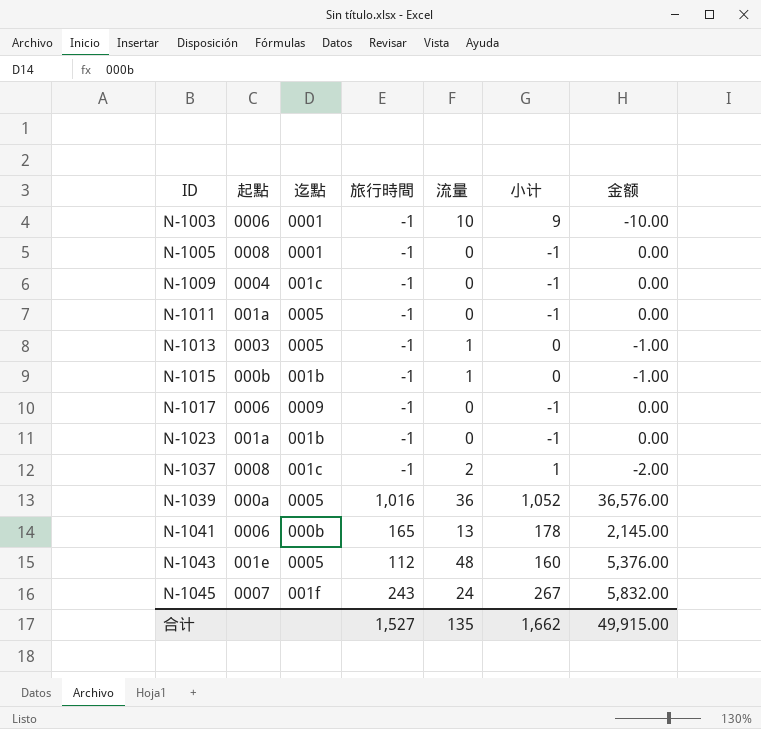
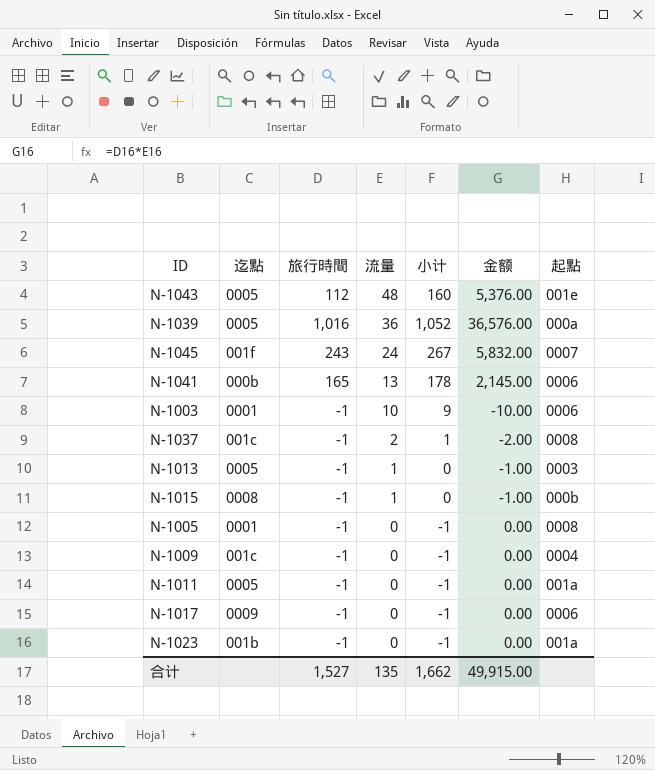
row order: ID ascending -> 流量 descending
column 起點 | position: 2 -> 7
N-1015 | 迄點: 001b -> 0008

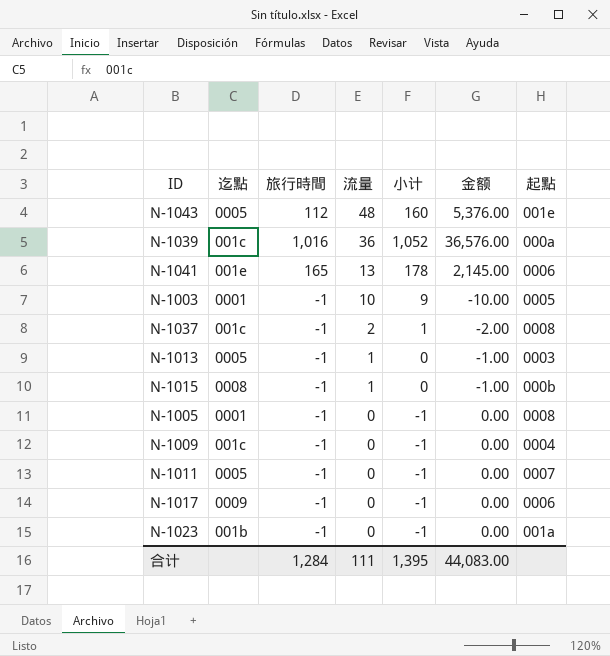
row N-1045: 001f | 243 | 24 | 267 | 5,832.00 | 0007 -> none
N-1039 | 迄點: 0005 -> 001c
N-1041 | 迄點: 000b -> 001e
N-1003 | 起點: 0006 -> 0005
N-1011 | 起點: 001a -> 0007
合计 | 旅行時間: 1,527 -> 1,284
合计 | 流量: 135 -> 111
合计 | 小计: 1,662 -> 1,395
合计 | 金额: 49,915.00 -> 44,083.00

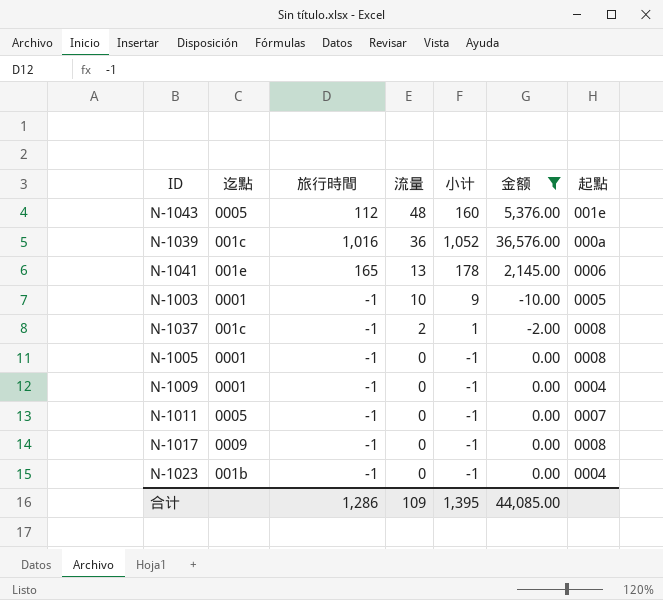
filter: none -> 金额 != -1.00
N-1009 | 迄點: 001c -> 0001
N-1017 | 起點: 0006 -> 0008
N-1023 | 起點: 001a -> 0004
合计 | 旅行時間: 1,284 -> 1,286
合计 | 流量: 111 -> 109
合计 | 金额: 44,083.00 -> 44,085.00

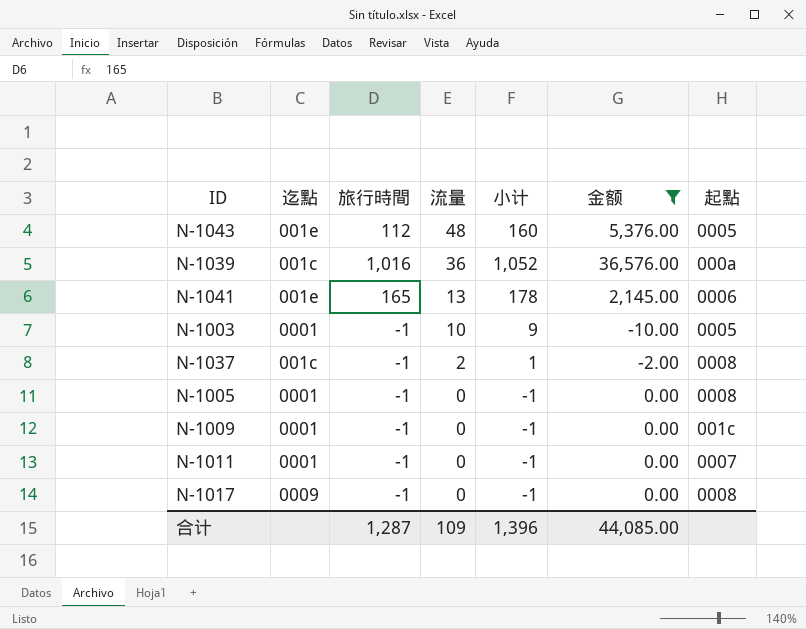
row N-1023: 001b | -1 | 0 | -1 | 0.00 | 0004 -> none
N-1043 | 迄點: 0005 -> 001e
N-1043 | 起點: 001e -> 0005
N-1009 | 起點: 0004 -> 001c
N-1011 | 迄點: 0005 -> 0001
合计 | 旅行時間: 1,286 -> 1,287
合计 | 小计: 1,395 -> 1,396

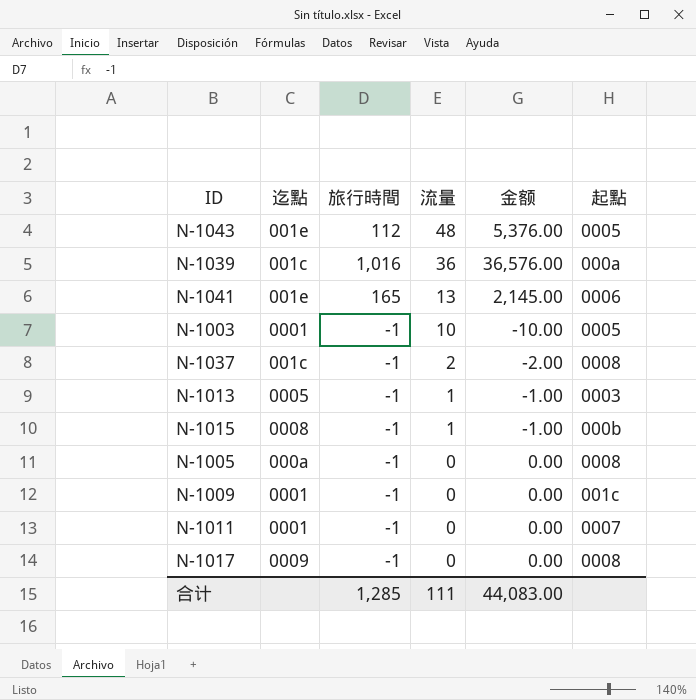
filter: 金额 != -1.00 -> none
column 小计 | formula: [旅行時間] + [流量] -> none
N-1005 | 迄點: 0001 -> 000a
合计 | 旅行時間: 1,287 -> 1,285
合计 | 流量: 109 -> 111
合计 | 金额: 44,085.00 -> 44,083.00

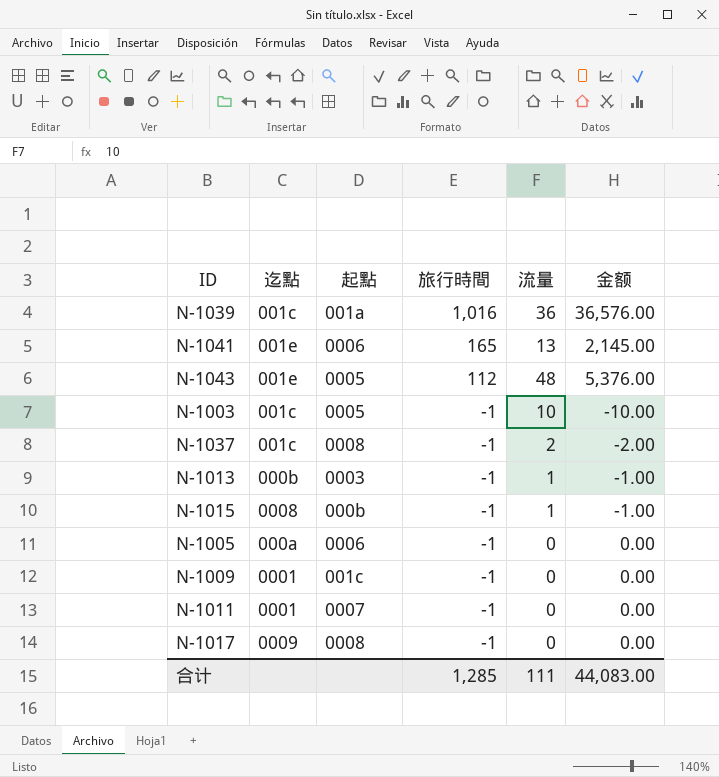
row order: 流量 descending -> 旅行時間 descending
column 起點 | position: 6 -> 3
N-1039 | 起點: 000a -> 001a
N-1003 | 迄點: 0001 -> 001c
N-1013 | 迄點: 0005 -> 000b
N-1005 | 起點: 0008 -> 0006

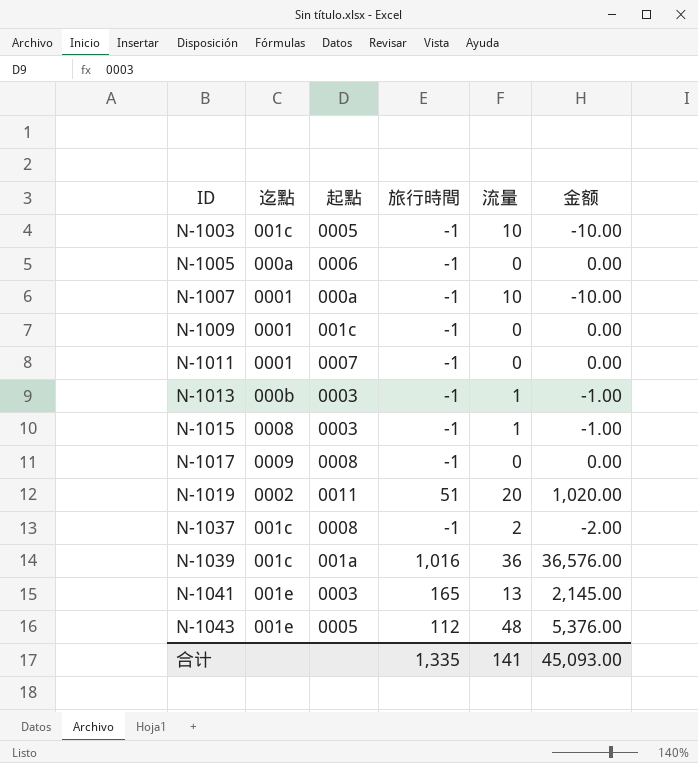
row order: 旅行時間 descending -> ID ascending
row N-1007: none -> 0001 | 000a | -1 | 10 | -10.00
N-1015 | 起點: 000b -> 0003
row N-1019: none -> 0002 | 0011 | 51 | 20 | 1,020.00
N-1041 | 起點: 0006 -> 0003
合计 | 旅行時間: 1,285 -> 1,335
合计 | 流量: 111 -> 141
合计 | 金额: 44,083.00 -> 45,093.00

